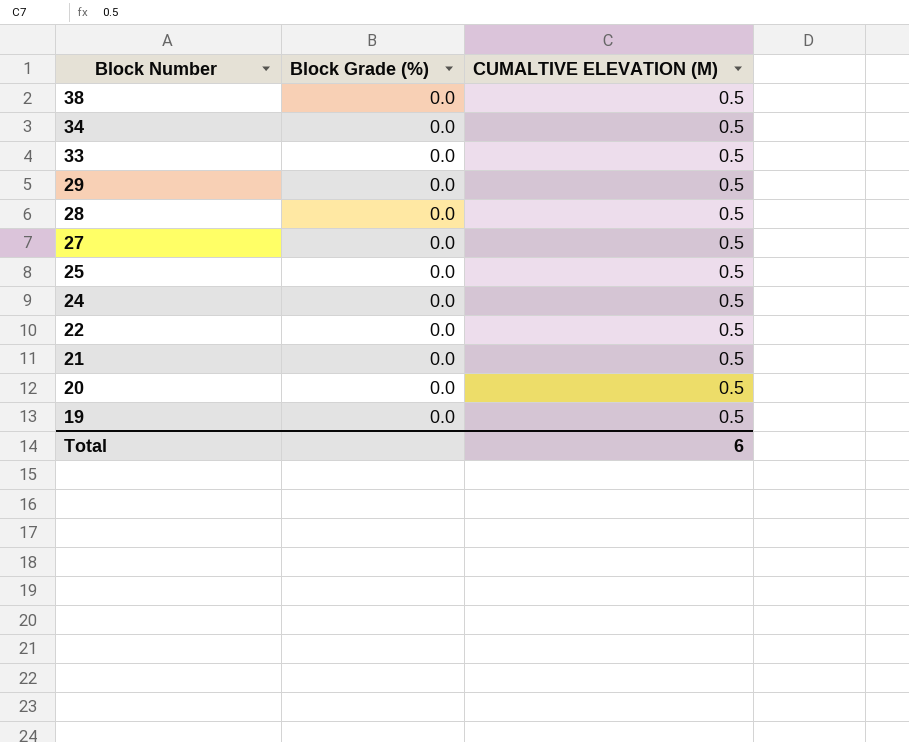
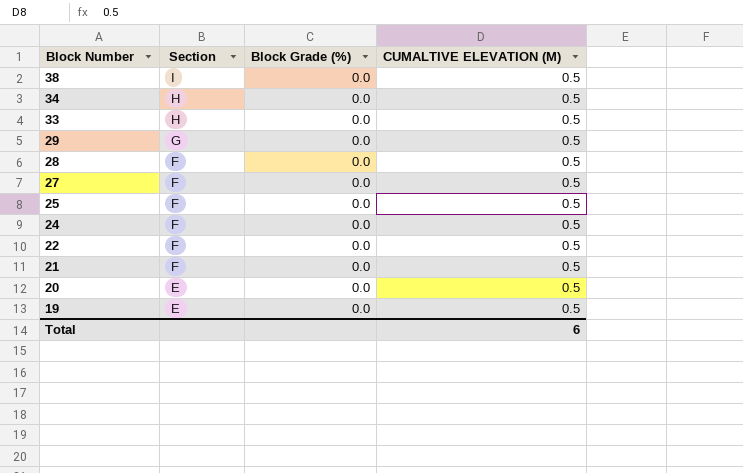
column Section | position: none -> 2

